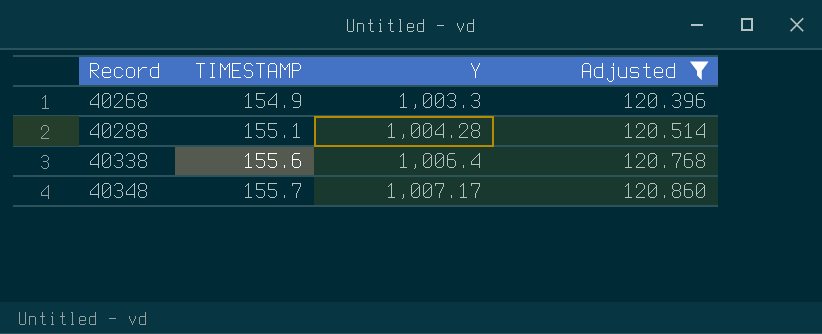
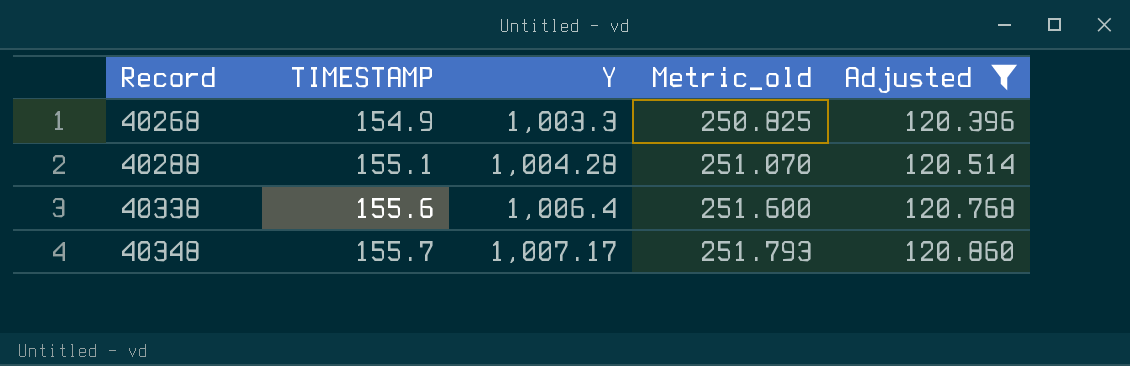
column Metric_old | formula: none -> [Y] * 0.25

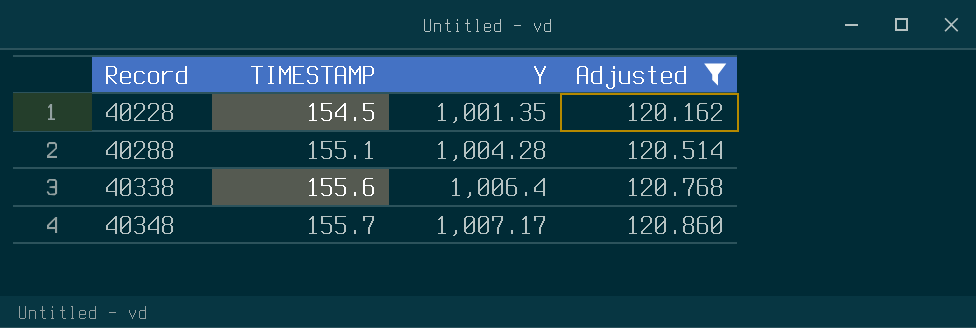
column Metric_old | formula: [Y] * 0.25 -> none
row 40268: 154.9 | 1,003.3 | 250.825 | 120.396 -> none
row 40228: none -> 154.5 | 1,001.35 | 120.162

